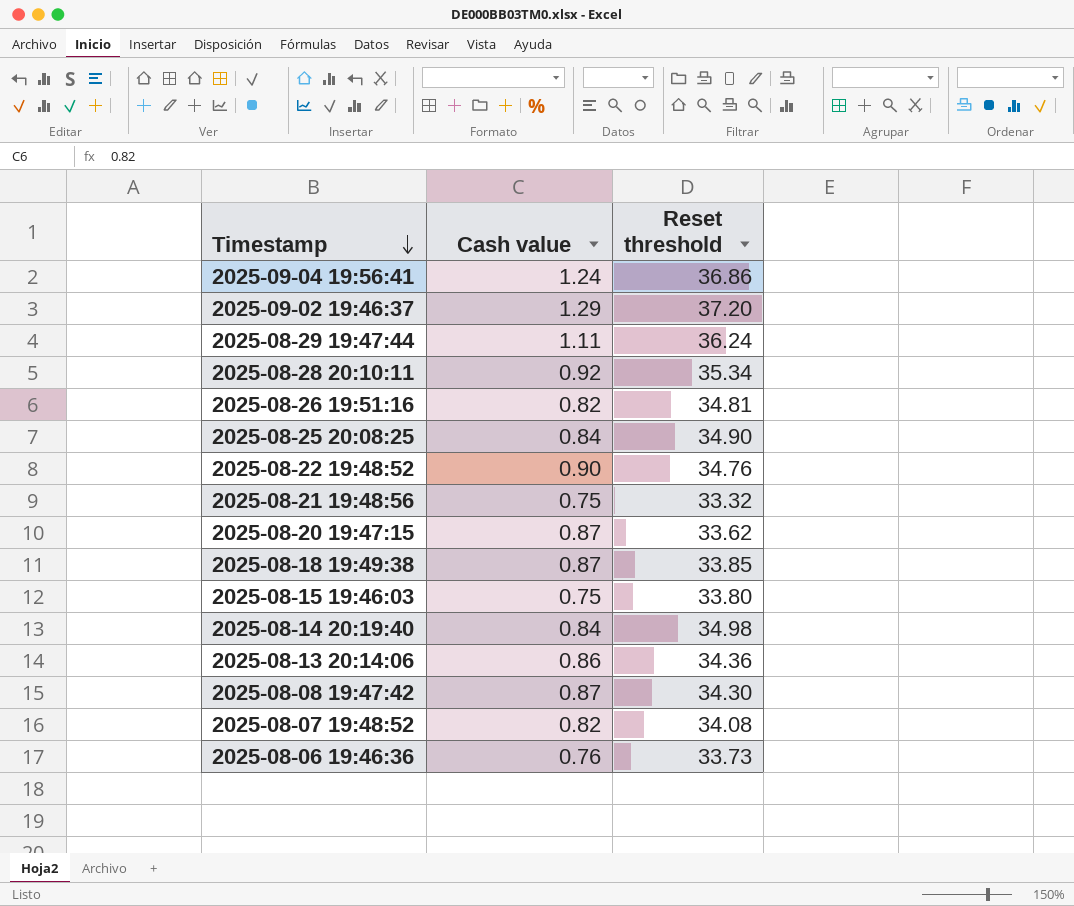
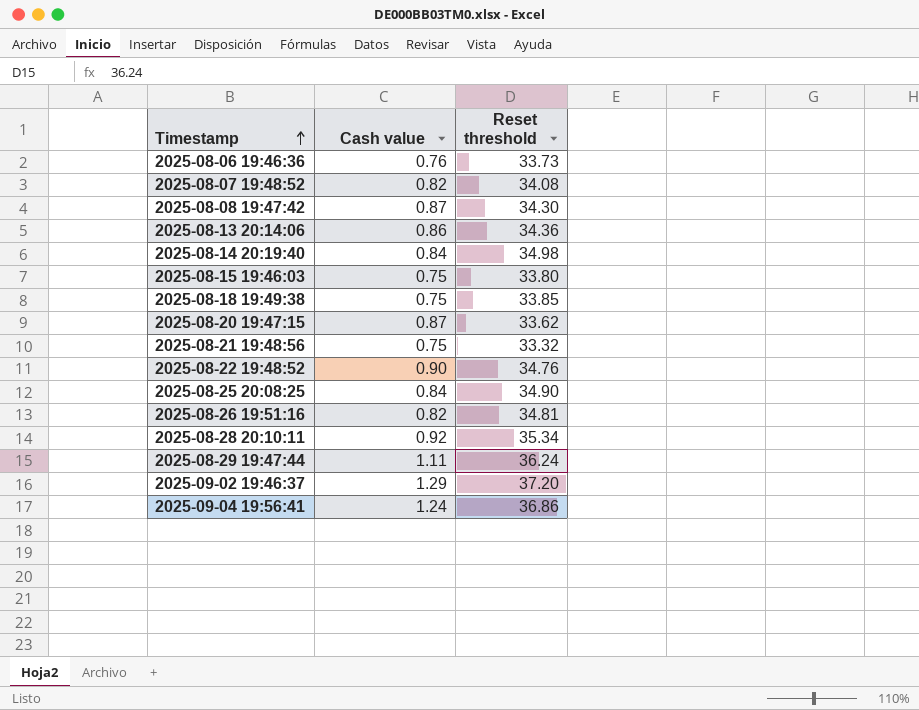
row order: Timestamp descending -> Timestamp ascending
2025-08-18 19:49:38 | Cash value: 0.87 -> 0.75

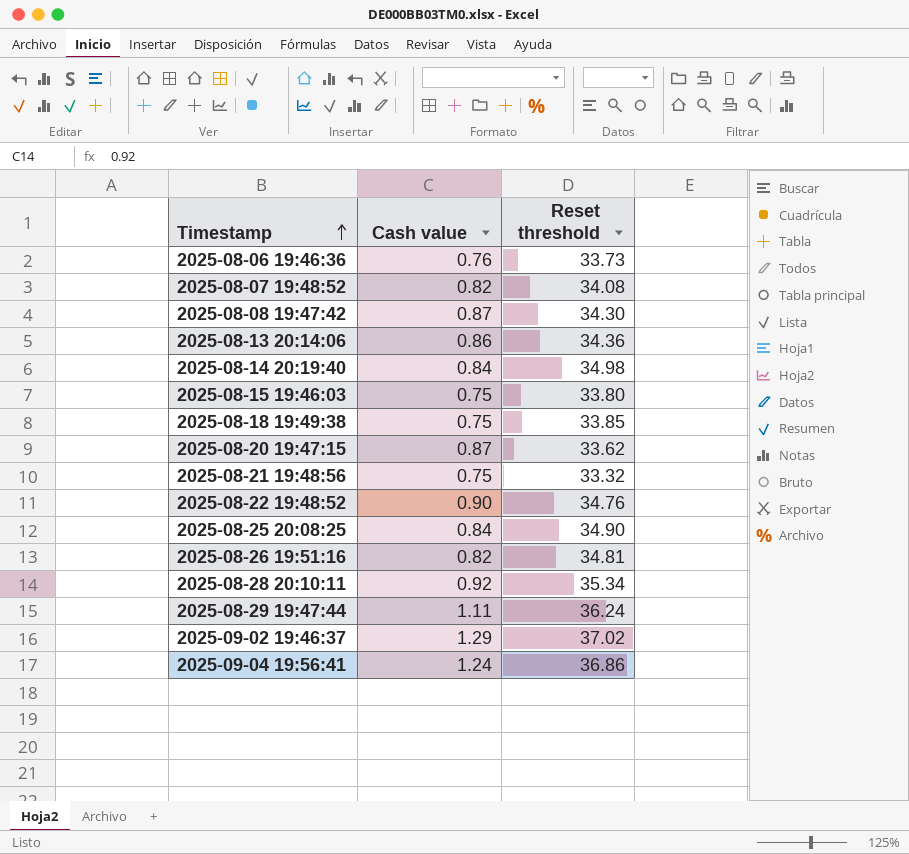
2025-09-02 19:46:37 | Reset threshold: 37.20 -> 37.02

